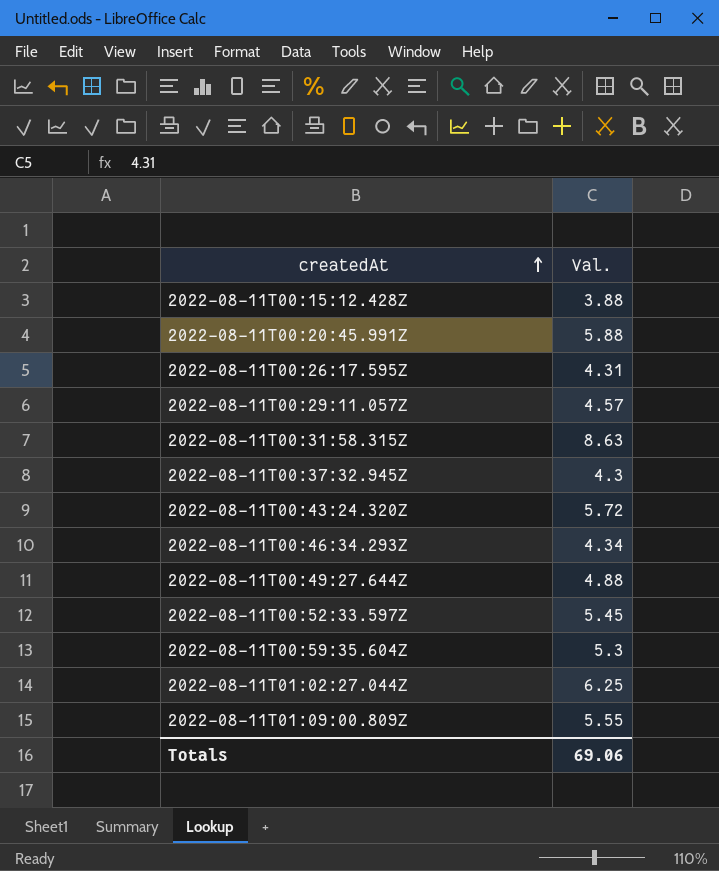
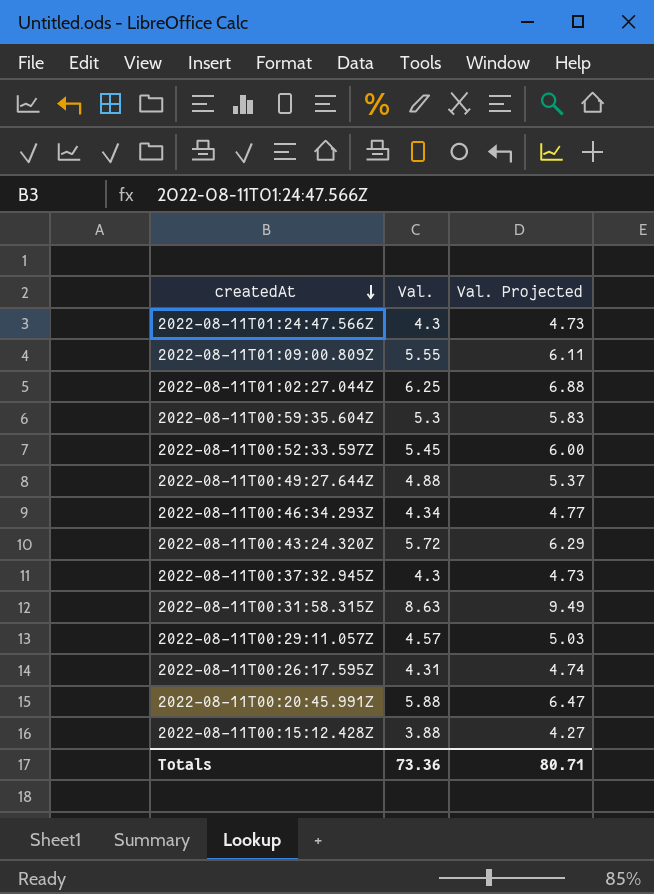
row order: createdAt ascending -> createdAt descending
column Val. Projected | formula: none -> [Val.] * 1.1
row 2022-08-11T01:24:47.566Z: none -> 4.3 | 4.73
Totals | Val.: 69.06 -> 73.36

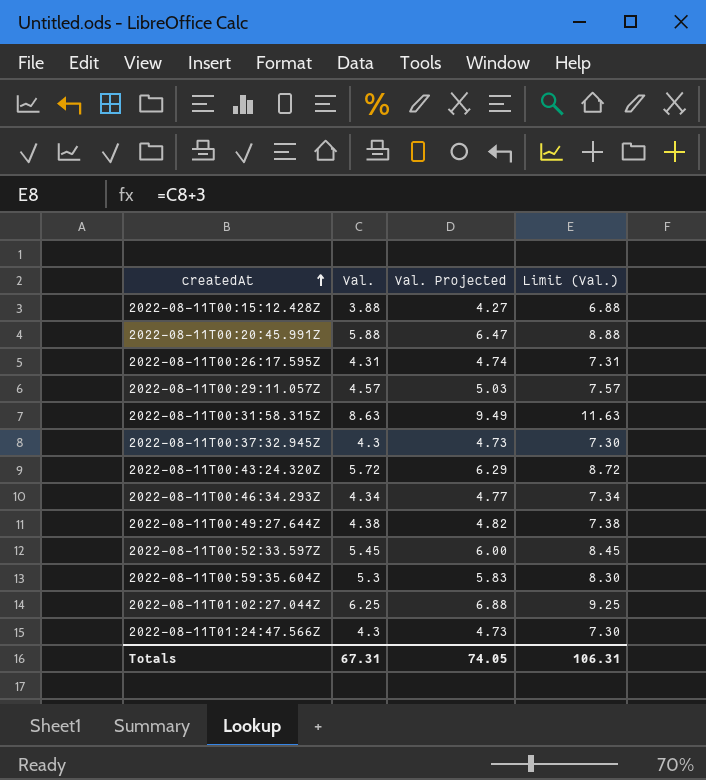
row order: createdAt descending -> createdAt ascending
column Limit (Val.) | formula: none -> [Val.] + 3
row 2022-08-11T01:09:00.809Z: 5.55 | 6.11 -> none
2022-08-11T00:49:27.644Z | Val.: 4.88 -> 4.38
2022-08-11T00:49:27.644Z | Val. Projected: 5.37 -> 4.82
Totals | Val.: 73.36 -> 67.31
Totals | Val. Projected: 80.71 -> 74.05

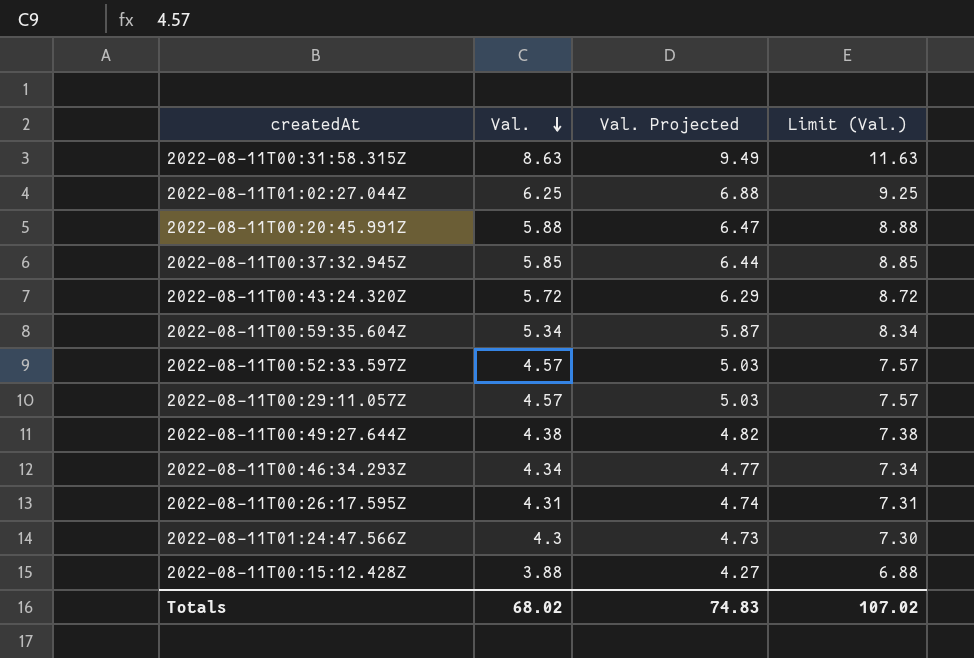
row order: createdAt ascending -> Val. descending
2022-08-11T00:37:32.945Z | Val.: 4.3 -> 5.85
2022-08-11T00:37:32.945Z | Val. Projected: 4.73 -> 6.44
2022-08-11T00:37:32.945Z | Limit (Val.): 7.30 -> 8.85
2022-08-11T00:59:35.604Z | Val.: 5.3 -> 5.34
2022-08-11T00:59:35.604Z | Val. Projected: 5.83 -> 5.87
2022-08-11T00:59:35.604Z | Limit (Val.): 8.30 -> 8.34
2022-08-11T00:52:33.597Z | Val.: 5.45 -> 4.57
2022-08-11T00:52:33.597Z | Val. Projected: 6.00 -> 5.03
2022-08-11T00:52:33.597Z | Limit (Val.): 8.45 -> 7.57
Totals | Val.: 67.31 -> 68.02
Totals | Val. Projected: 74.05 -> 74.83
Totals | Limit (Val.): 106.31 -> 107.02

